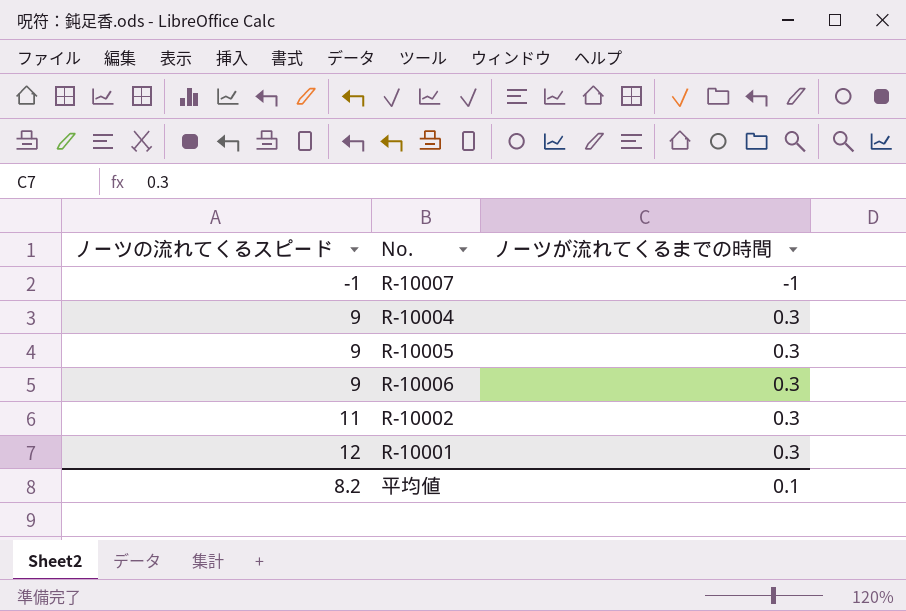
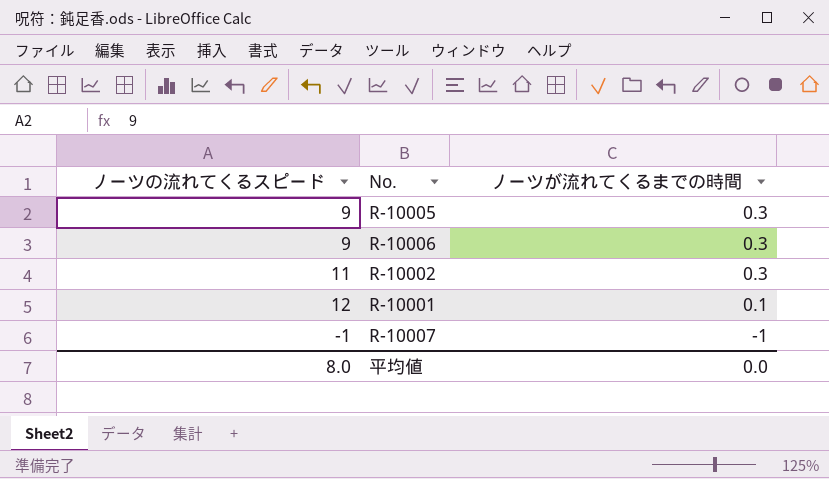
row order: ノーツの流れてくるスピード ascending -> ノーツが流れてくるまでの時間 descending
row R-10004: 9 | 0.3 -> none
R-10001 | ノーツが流れてくるまでの時間: 0.3 -> 0.1
平均値 | ノーツの流れてくるスピード: 8.2 -> 8.0
平均値 | ノーツが流れてくるまでの時間: 0.1 -> 0.0

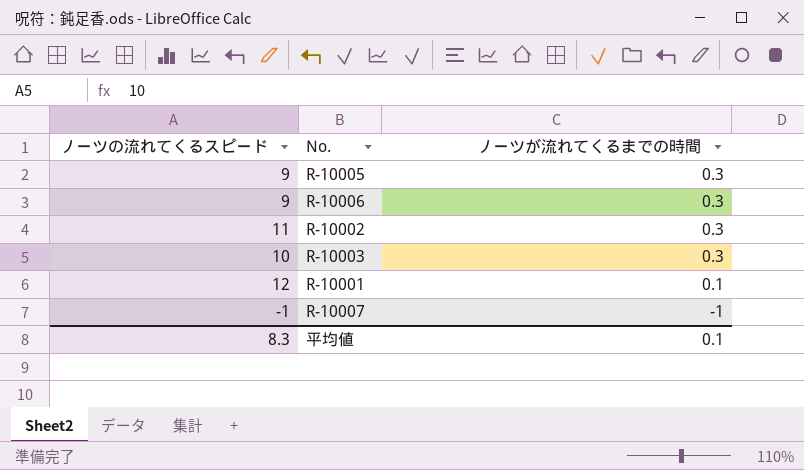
row R-10003: none -> 10 | 0.3
平均値 | ノーツの流れてくるスピード: 8.0 -> 8.3
平均値 | ノーツが流れてくるまでの時間: 0.0 -> 0.1

